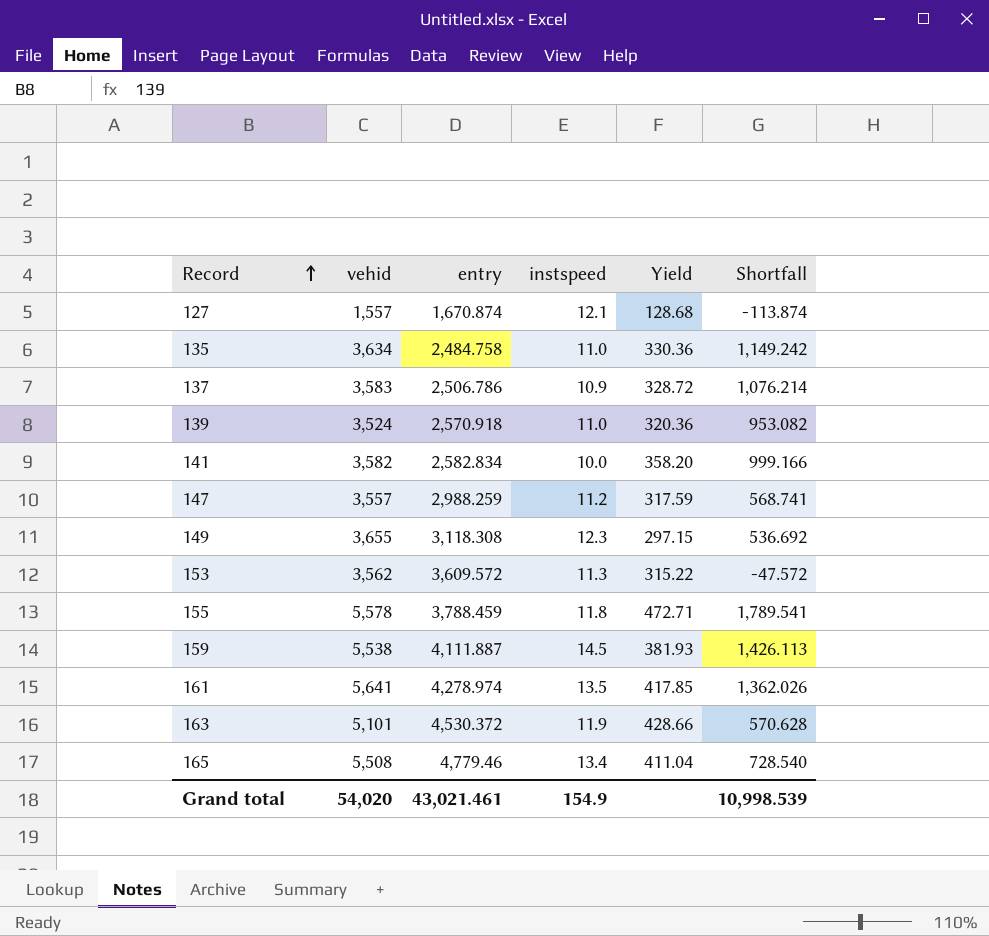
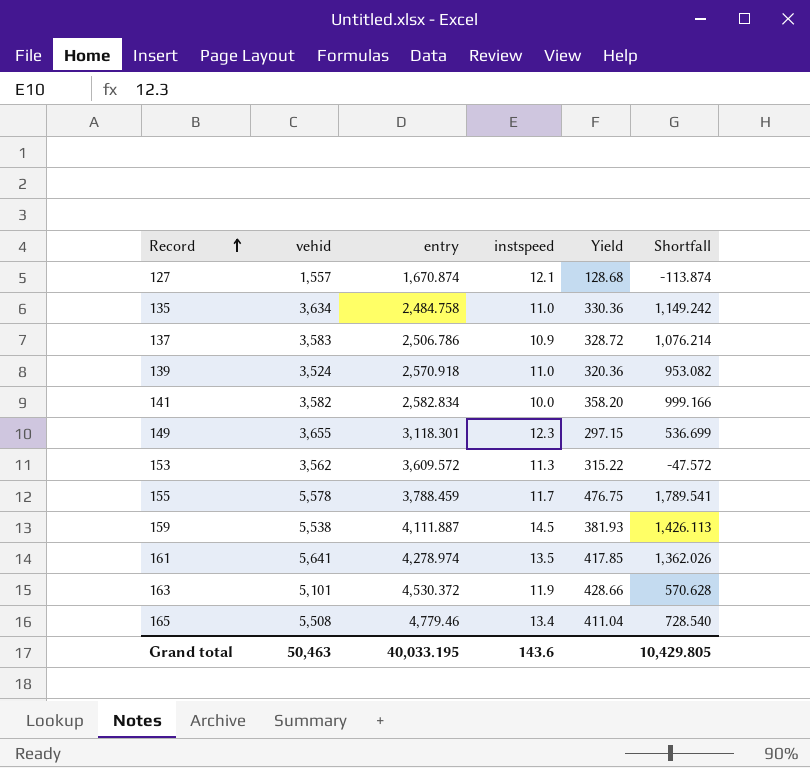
row 147: 3,557 | 2,988.259 | 11.2 | 317.59 | 568.741 -> none
149 | entry: 3,118.308 -> 3,118.301
149 | Shortfall: 536.692 -> 536.699
155 | instspeed: 11.8 -> 11.7
155 | Yield: 472.71 -> 476.75
Grand total | vehid: 54,020 -> 50,463
Grand total | entry: 43,021.461 -> 40,033.195
Grand total | instspeed: 154.9 -> 143.6
Grand total | Shortfall: 10,998.539 -> 10,429.805

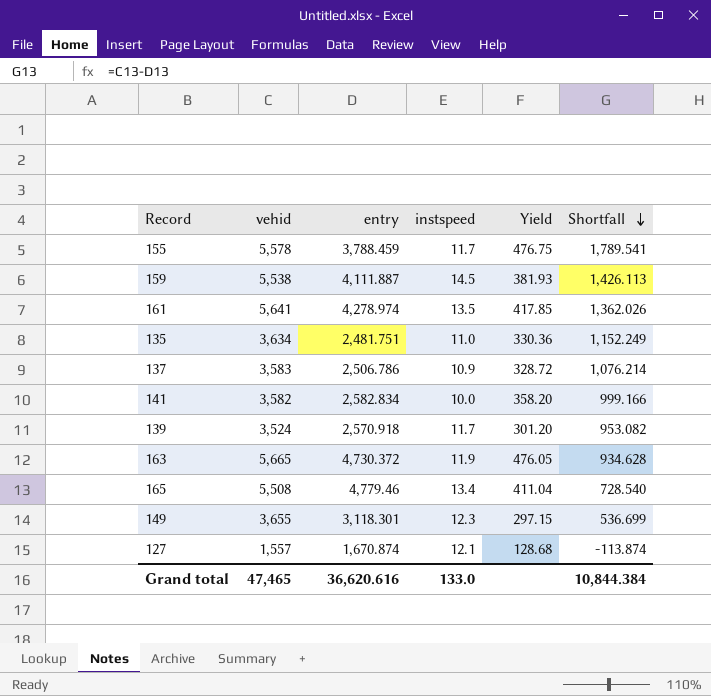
row order: Record ascending -> Shortfall descending
row 153: 3,562 | 3,609.572 | 11.3 | 315.22 | -47.572 -> none
135 | entry: 2,484.758 -> 2,481.751
135 | Shortfall: 1,149.242 -> 1,152.249
139 | instspeed: 11.0 -> 11.7
139 | Yield: 320.36 -> 301.20
163 | vehid: 5,101 -> 5,665
163 | entry: 4,530.372 -> 4,730.372
163 | Yield: 428.66 -> 476.05
163 | Shortfall: 570.628 -> 934.628
Grand total | vehid: 50,463 -> 47,465
Grand total | entry: 40,033.195 -> 36,620.616
Grand total | instspeed: 143.6 -> 133.0
Grand total | Shortfall: 10,429.805 -> 10,844.384

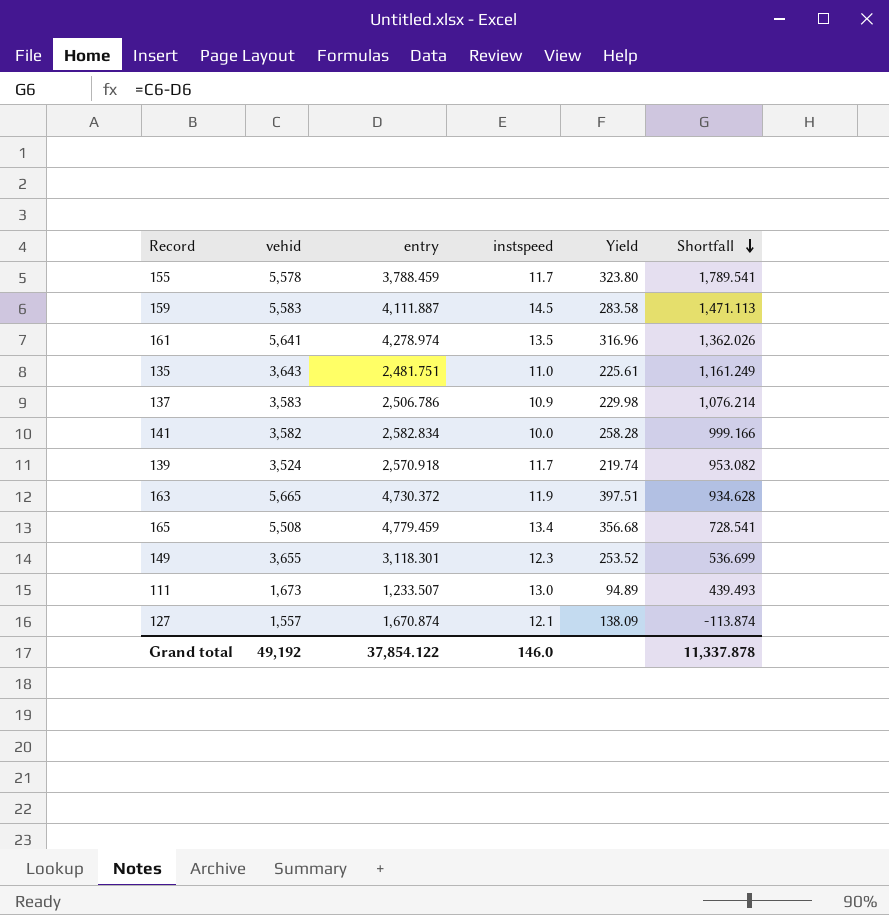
column Yield | formula: [vehid] / [instspeed] -> [entry] / [instspeed]
159 | vehid: 5,538 -> 5,583
159 | Shortfall: 1,426.113 -> 1,471.113
135 | vehid: 3,634 -> 3,643
135 | Shortfall: 1,152.249 -> 1,161.249
165 | entry: 4,779.46 -> 4,779.459
165 | Shortfall: 728.540 -> 728.541
row 111: none -> 1,673 | 1,233.507 | 13.0 | 94.89 | 439.493
Grand total | vehid: 47,465 -> 49,192
Grand total | entry: 36,620.616 -> 37,854.122
Grand total | instspeed: 133.0 -> 146.0
Grand total | Shortfall: 10,844.384 -> 11,337.878

